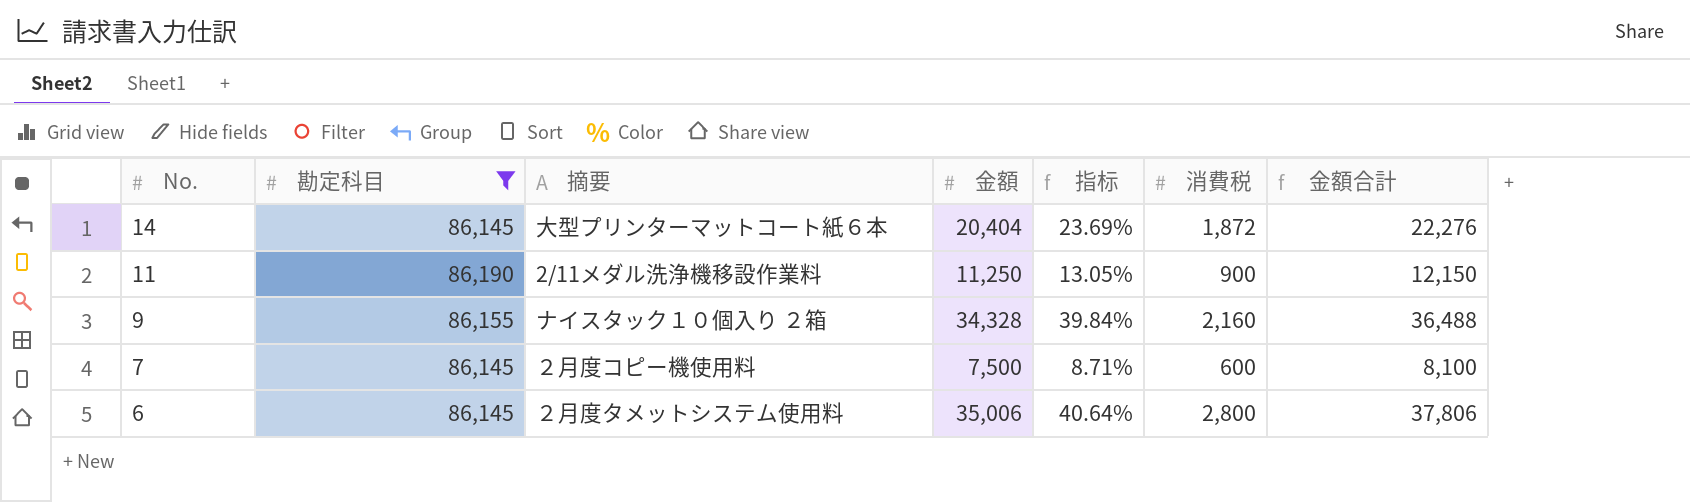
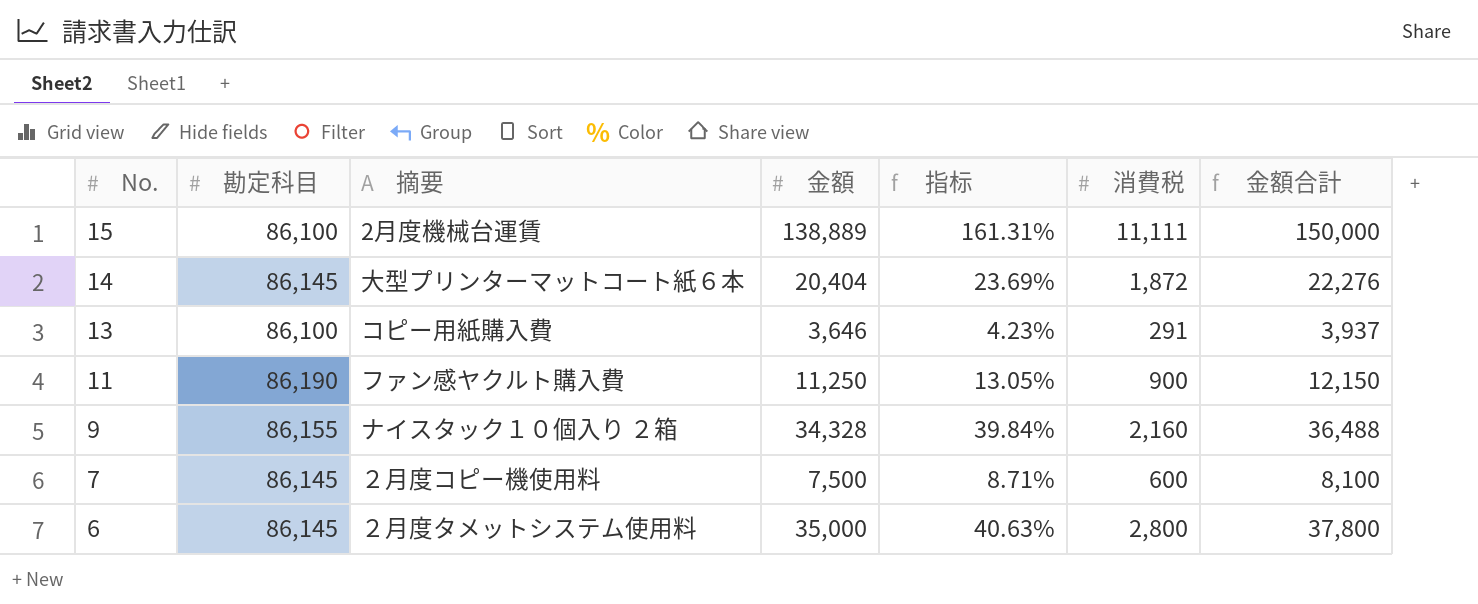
filter: 勘定科目 != 86,100 -> none
11 | 摘要: 2/11メダル洗浄機移設作業料 -> ファン感ヤクルト購入費
6 | 金額: 35,006 -> 35,000
6 | 指标: 40.64% -> 40.63%
6 | 金額合計: 37,806 -> 37,800

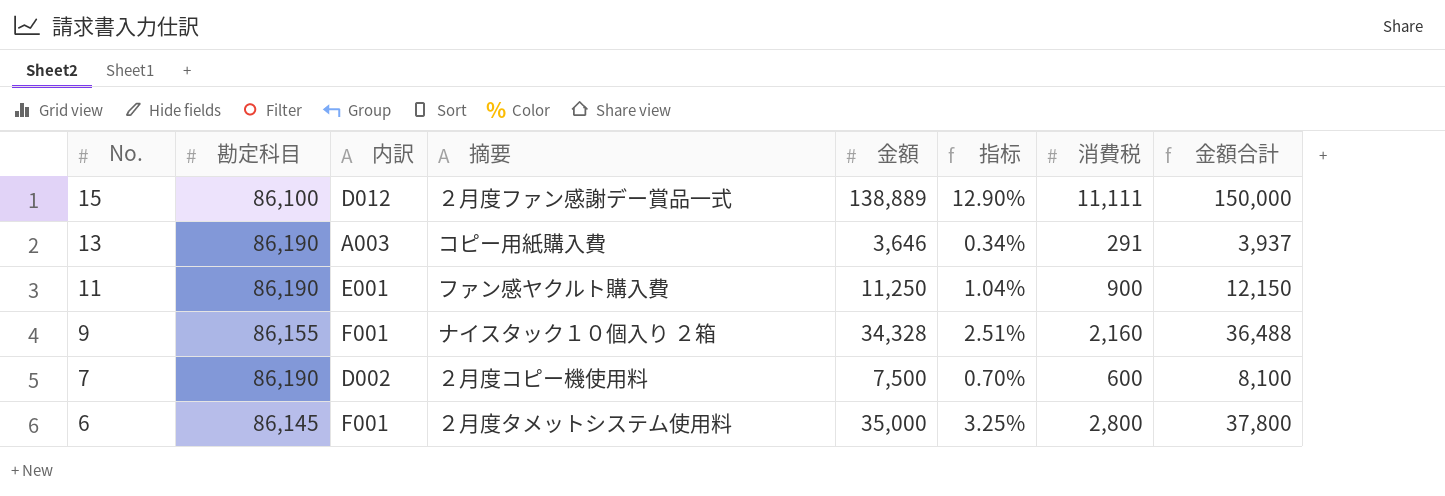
column 内訳 | position: none -> 3
column 指标 | formula: [金額] / [勘定科目] -> [消費税] / [勘定科目]
row 14: 86,145 | 大型プリンターマットコート紙６本 | 20,404 | 23.69% | 1,872 | 22,276 -> none
15 | 摘要: 2月度機械台運賃 -> ２月度ファン感謝デー賞品一式
13 | 勘定科目: 86,100 -> 86,190
7 | 勘定科目: 86,145 -> 86,190

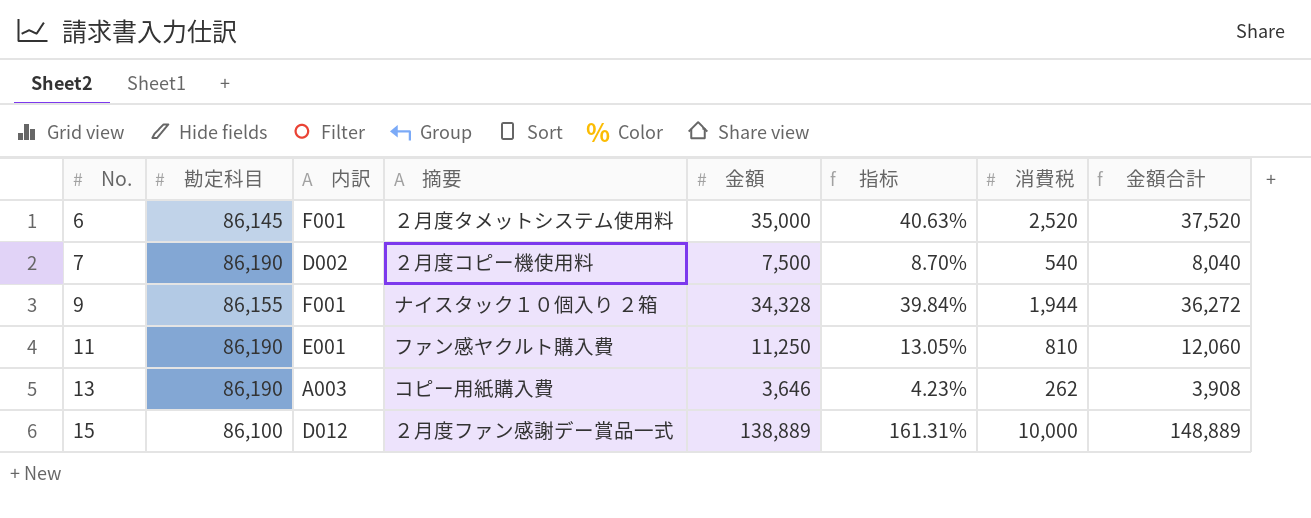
row order: No. descending -> No. ascending
column 指标 | formula: [消費税] / [勘定科目] -> [金額] / [勘定科目]
6 | 消費税: 2,800 -> 2,520
6 | 金額合計: 37,800 -> 37,520
7 | 消費税: 600 -> 540
7 | 金額合計: 8,100 -> 8,040
9 | 消費税: 2,160 -> 1,944
9 | 金額合計: 36,488 -> 36,272
11 | 消費税: 900 -> 810
11 | 金額合計: 12,150 -> 12,060
13 | 消費税: 291 -> 262
13 | 金額合計: 3,937 -> 3,908
15 | 消費税: 11,111 -> 10,000
15 | 金額合計: 150,000 -> 148,889

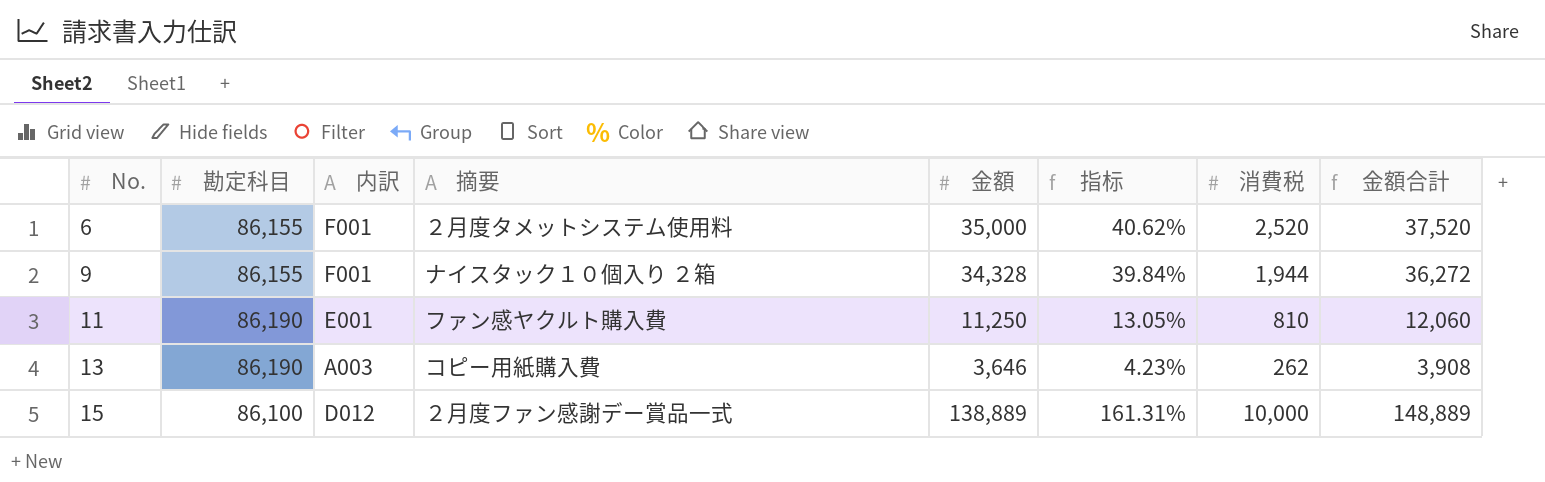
row 7: 86,190 | D002 | ２月度コピー機使用料 | 7,500 | 8.70% | 540 | 8,040 -> none
6 | 勘定科目: 86,145 -> 86,155
6 | 指标: 40.63% -> 40.62%

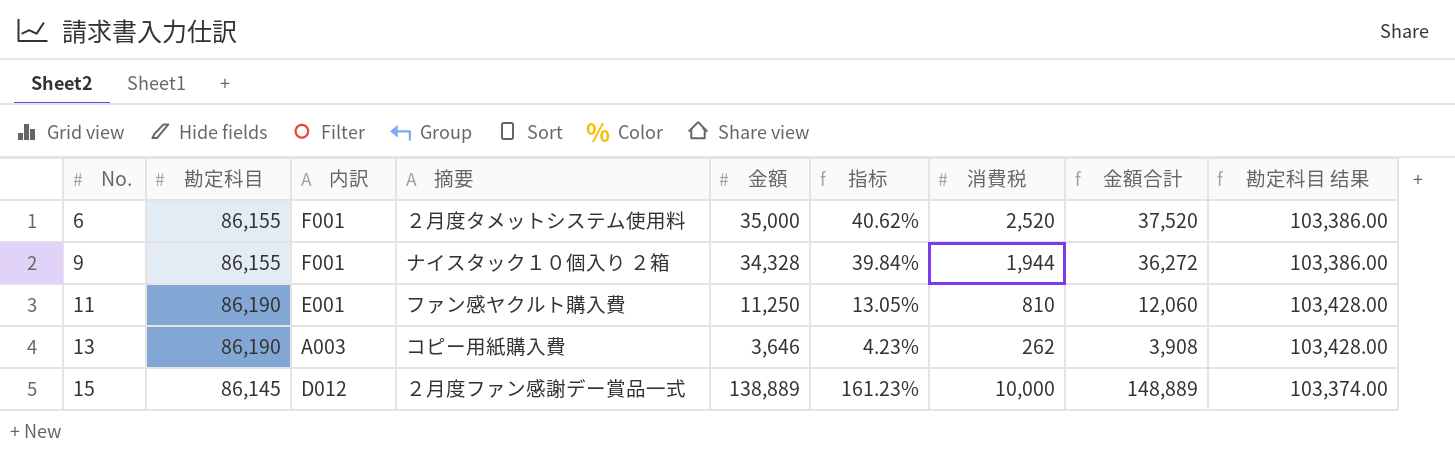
column 勘定科目 结果 | formula: none -> [勘定科目] * 1.2
15 | 勘定科目: 86,100 -> 86,145
15 | 指标: 161.31% -> 161.23%

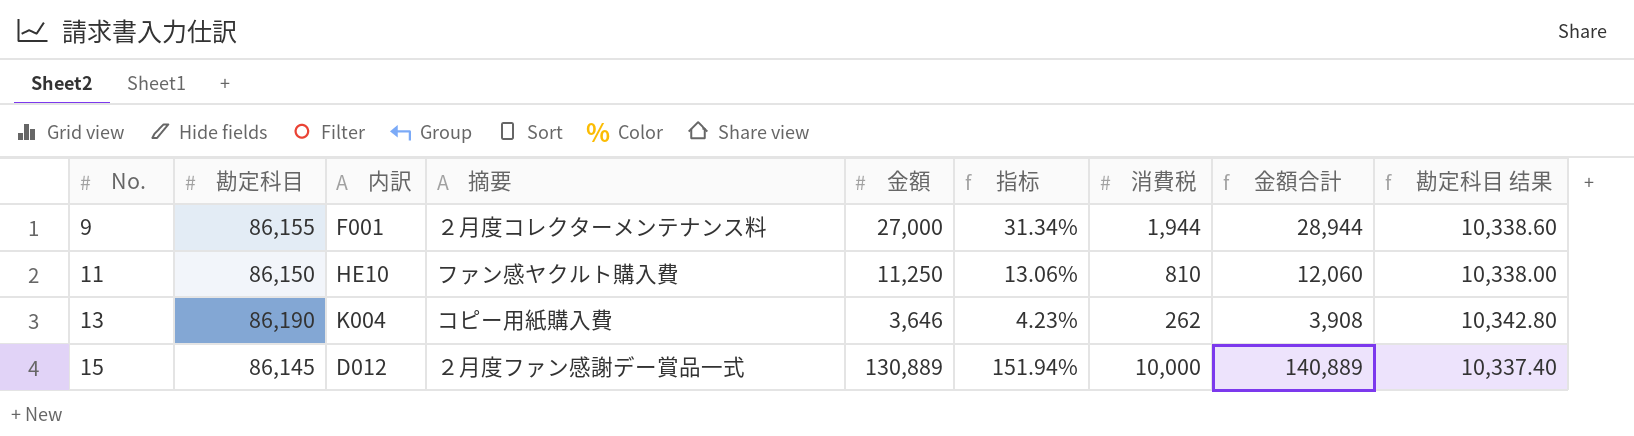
column 勘定科目 结果 | formula: [勘定科目] * 1.2 -> [勘定科目] * 0.12
row 6: 86,155 | F001 | ２月度タメットシステム使用料 | 35,000 | 40.62% | 2,520 | 37,520 | 103,386.00 -> none
9 | 摘要: ナイスタック１０個入り ２箱 -> ２月度コレクターメンテナンス料
9 | 金額: 34,328 -> 27,000
9 | 指标: 39.84% -> 31.34%
9 | 金額合計: 36,272 -> 28,944
11 | 勘定科目: 86,190 -> 86,150
11 | 内訳: E001 -> HE10
11 | 指标: 13.05% -> 13.06%
13 | 内訳: A003 -> K004
15 | 金額: 138,889 -> 130,889
15 | 指标: 161.23% -> 151.94%
15 | 金額合計: 148,889 -> 140,889

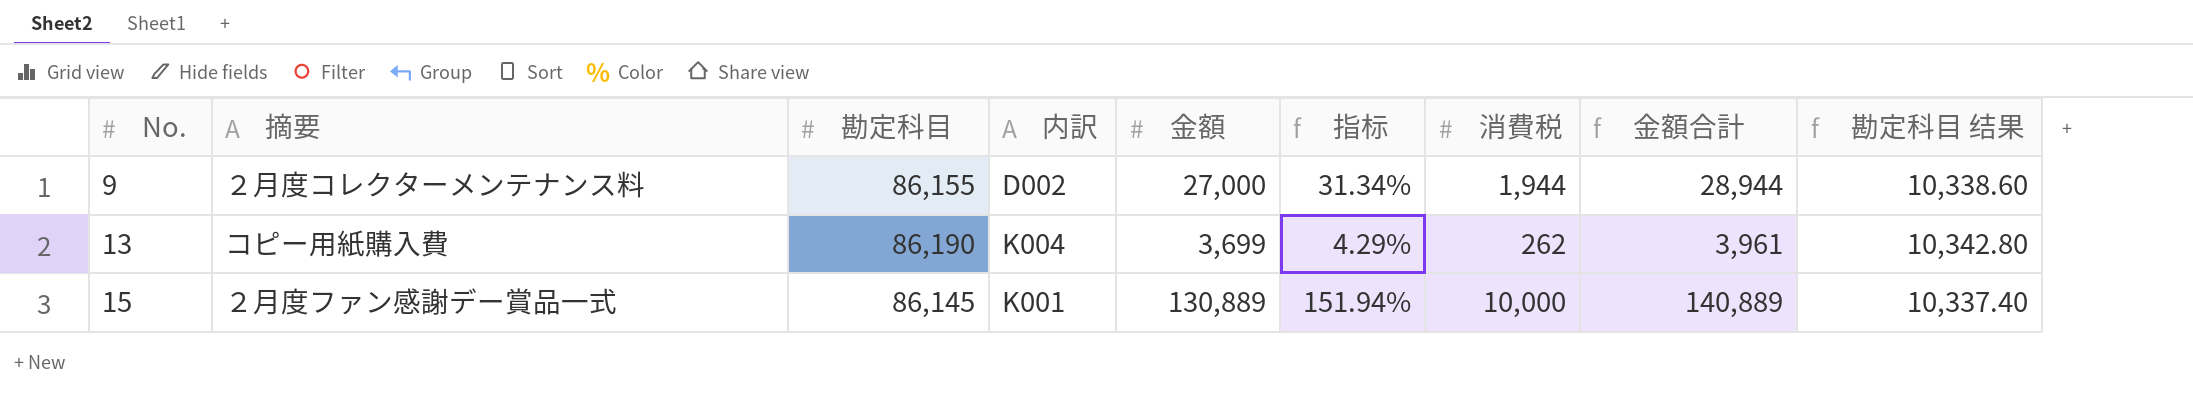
column 摘要 | position: 4 -> 2
row 11: 86,150 | HE10 | ファン感ヤクルト購入費 | 11,250 | 13.06% | 810 | 12,060 | 10,338.00 -> none
9 | 内訳: F001 -> D002
13 | 金額: 3,646 -> 3,699
13 | 指标: 4.23% -> 4.29%
13 | 金額合計: 3,908 -> 3,961
15 | 内訳: D012 -> K001

